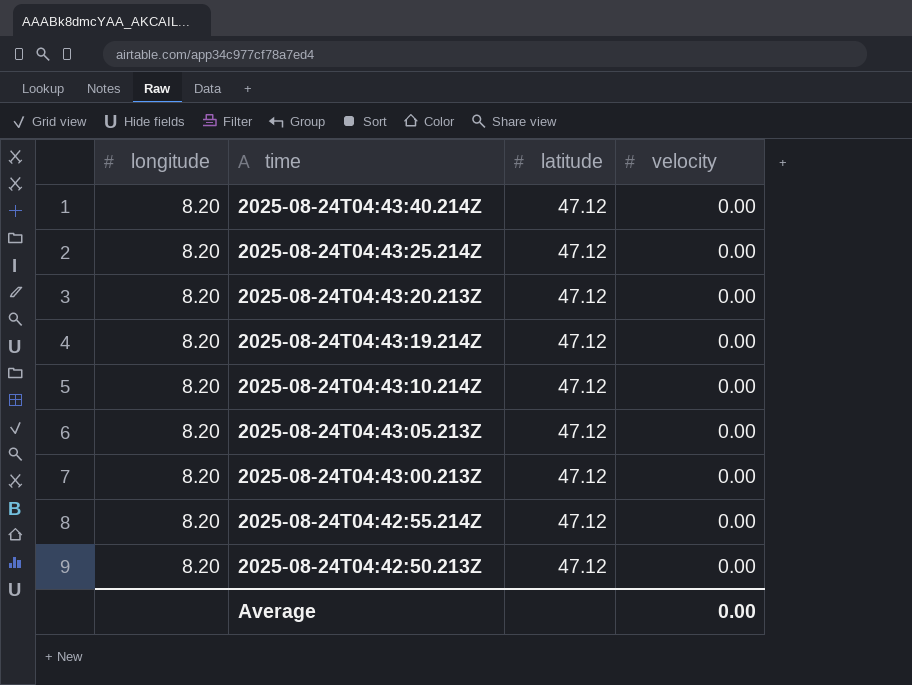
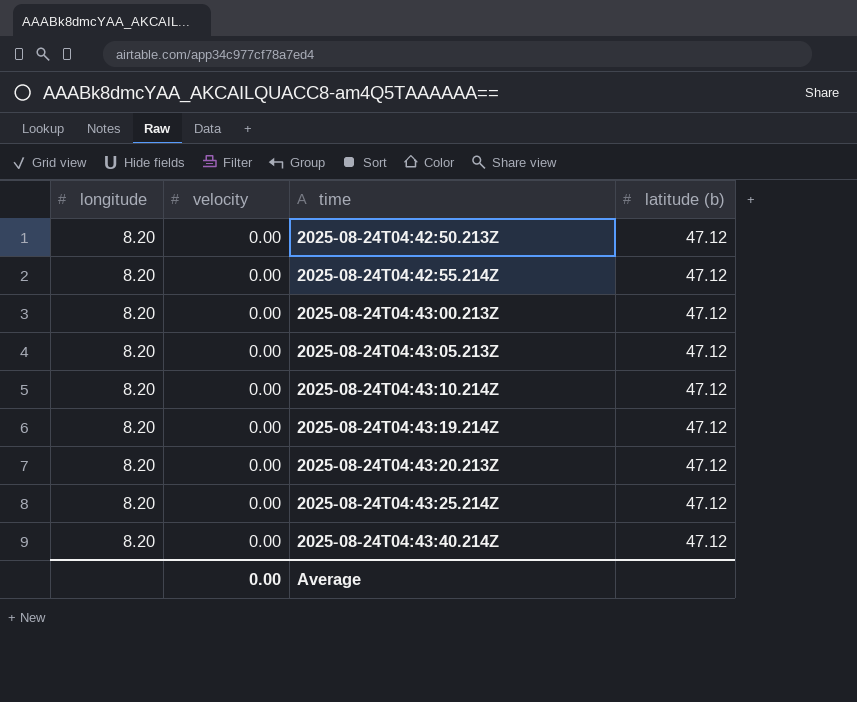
row order: time descending -> time ascending
column velocity | position: 4 -> 2
column name: latitude -> latitude (b)

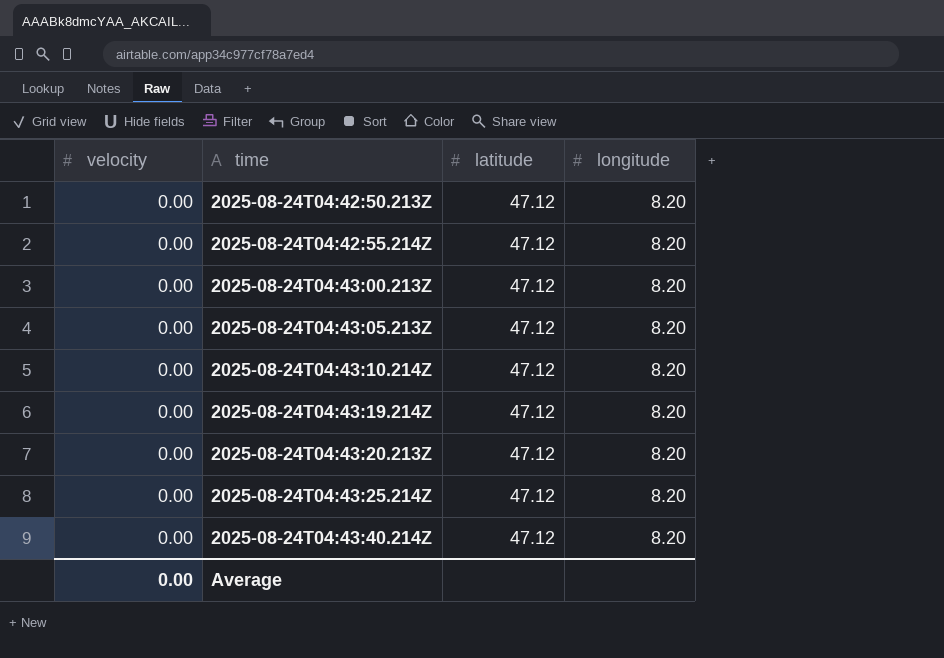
column name: latitude (b) -> latitude
column longitude | position: 1 -> 4

